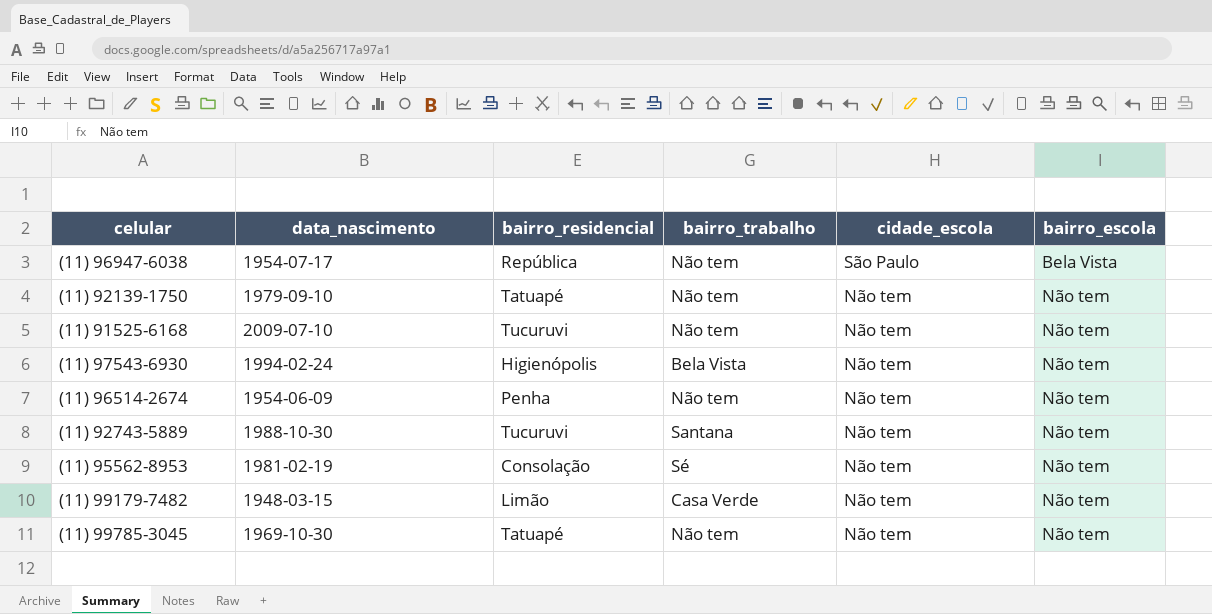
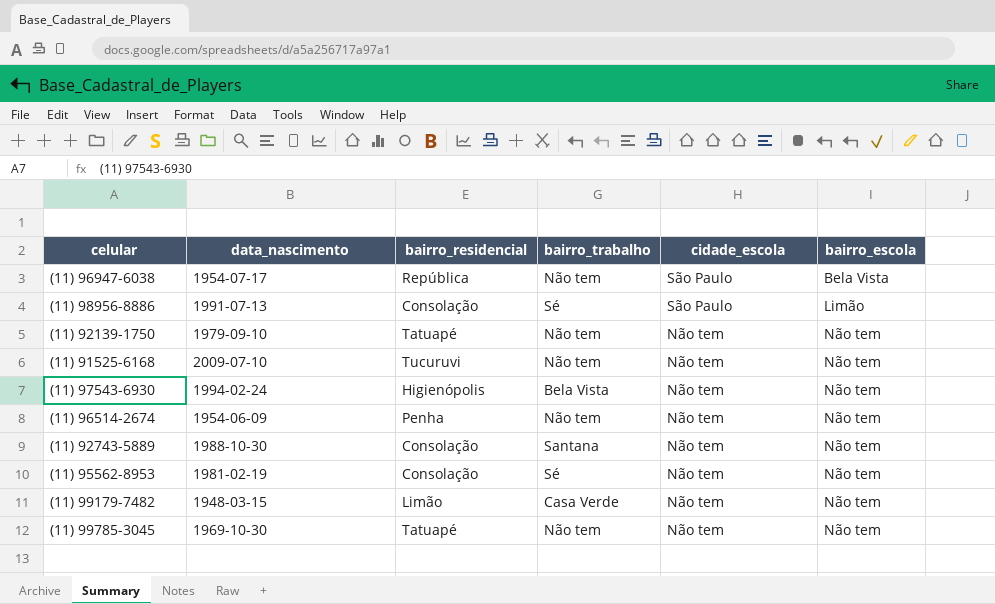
row (11) 98956-8886: none -> 1991-07-13 | Consolação | Sé | São Paulo | Limão
(11) 92743-5889 | bairro_residencial: Tucuruvi -> Consolação

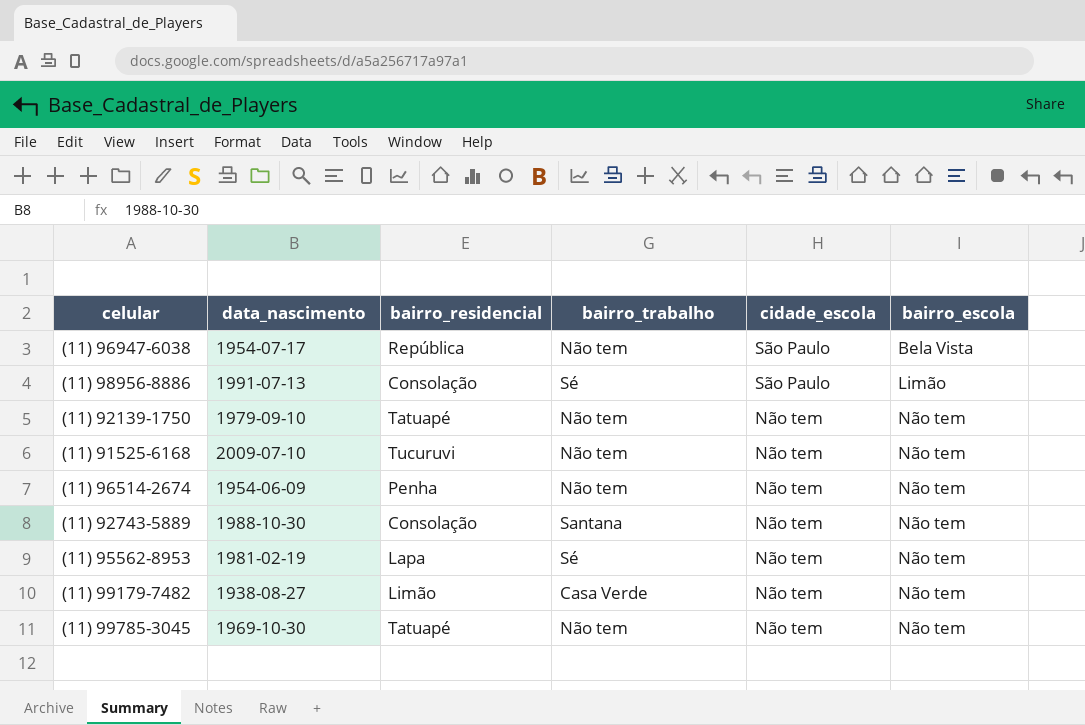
row (11) 97543-6930: 1994-02-24 | Higienópolis | Bela Vista | Não tem | Não tem -> none
(11) 95562-8953 | bairro_residencial: Consolação -> Lapa
(11) 99179-7482 | data_nascimento: 1948-03-15 -> 1938-08-27

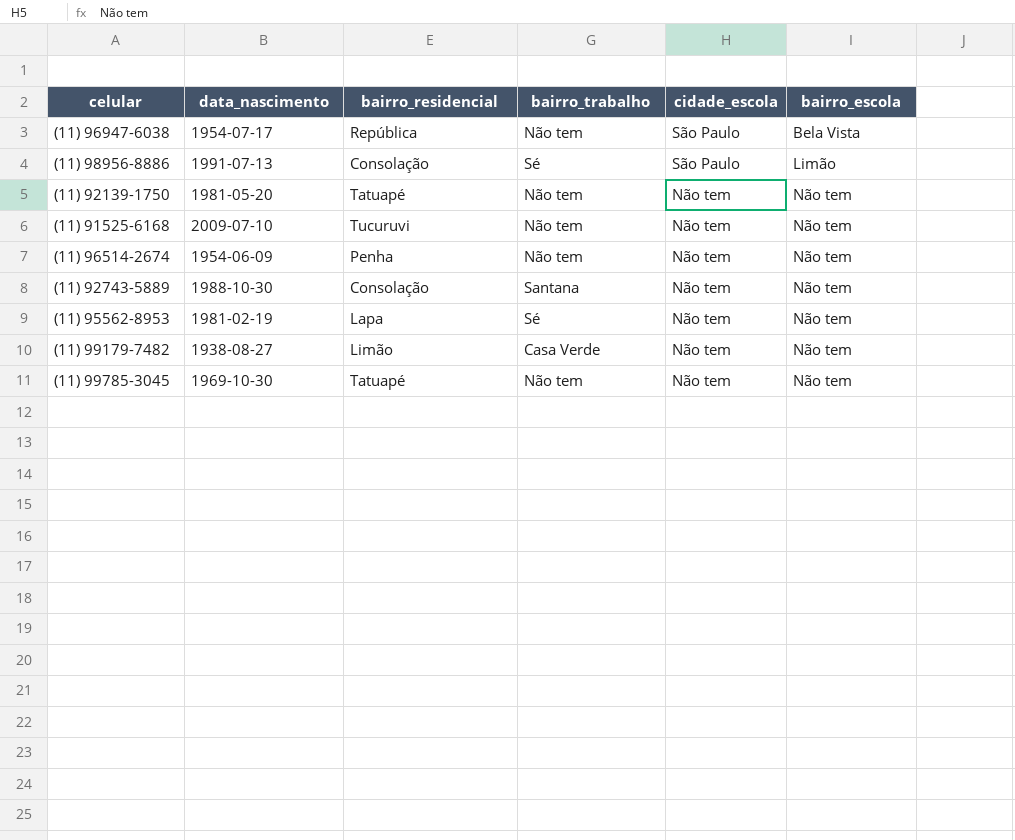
(11) 92139-1750 | data_nascimento: 1979-09-10 -> 1981-05-20

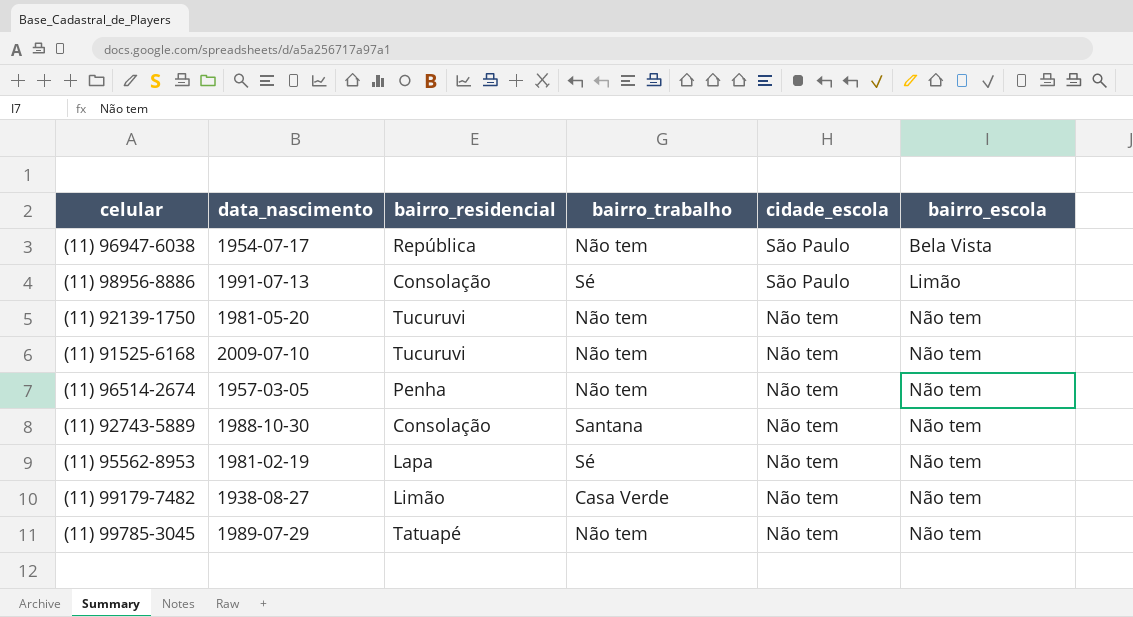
(11) 92139-1750 | bairro_residencial: Tatuapé -> Tucuruvi
(11) 96514-2674 | data_nascimento: 1954-06-09 -> 1957-03-05
(11) 99785-3045 | data_nascimento: 1969-10-30 -> 1989-07-29

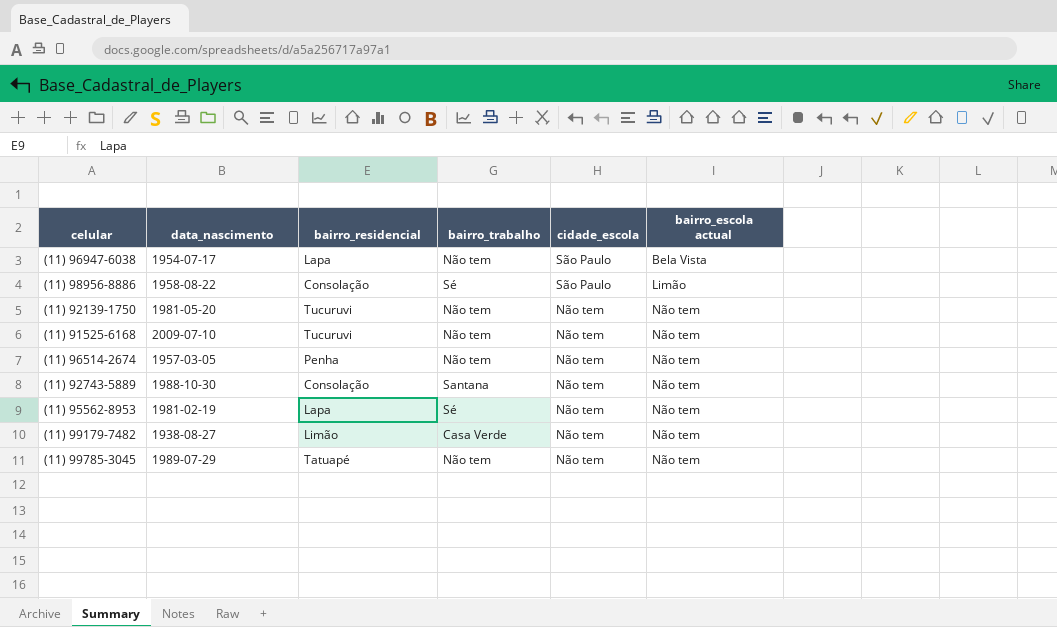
column name: bairro_escola -> bairro_escola actual
(11) 96947-6038 | bairro_residencial: República -> Lapa
(11) 98956-8886 | data_nascimento: 1991-07-13 -> 1958-08-22

